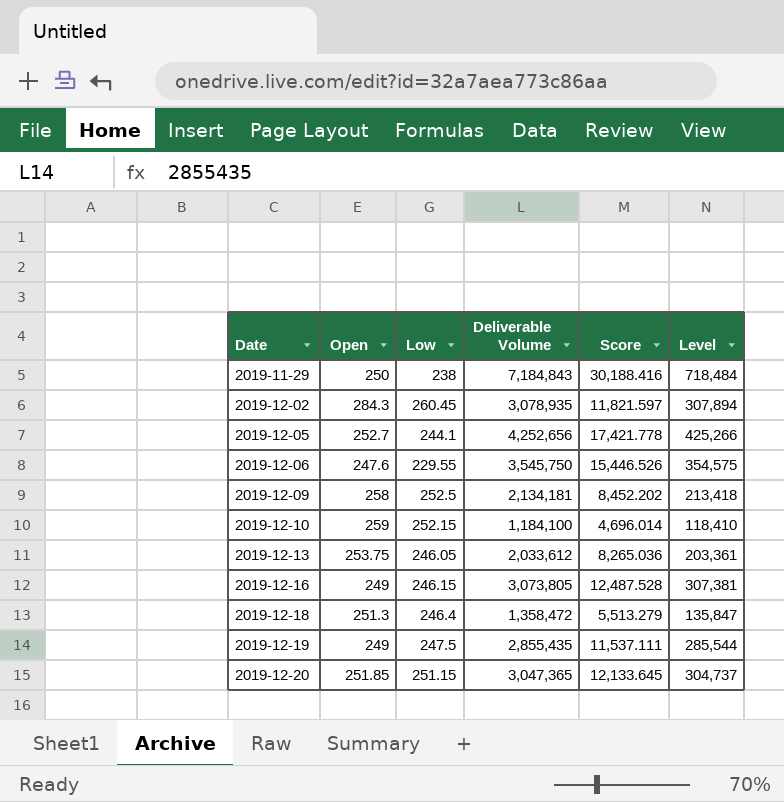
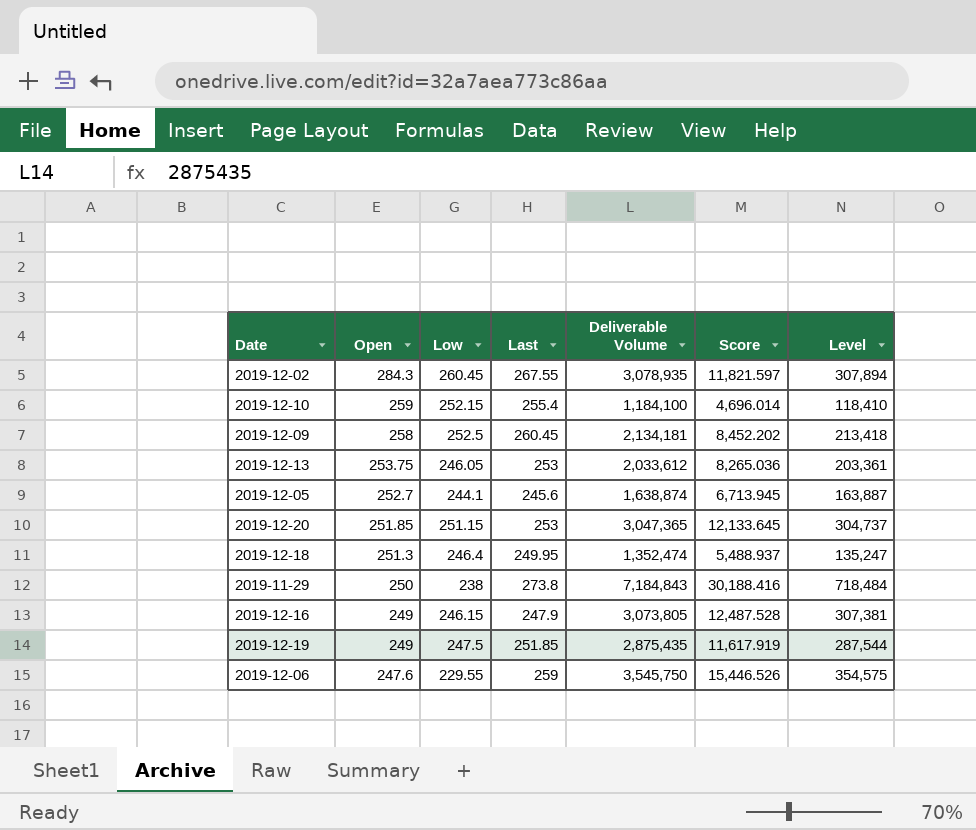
row order: Date ascending -> Open descending
column Last | position: none -> 4
2019-12-05 | Deliverable Volume: 4,252,656 -> 1,638,874
2019-12-05 | Score: 17,421.778 -> 6,713.945
2019-12-05 | Level: 425,266 -> 163,887
2019-12-18 | Deliverable Volume: 1,358,472 -> 1,352,474
2019-12-18 | Score: 5,513.279 -> 5,488.937
2019-12-18 | Level: 135,847 -> 135,247
2019-12-19 | Deliverable Volume: 2,855,435 -> 2,875,435
2019-12-19 | Score: 11,537.111 -> 11,617.919
2019-12-19 | Level: 285,544 -> 287,544

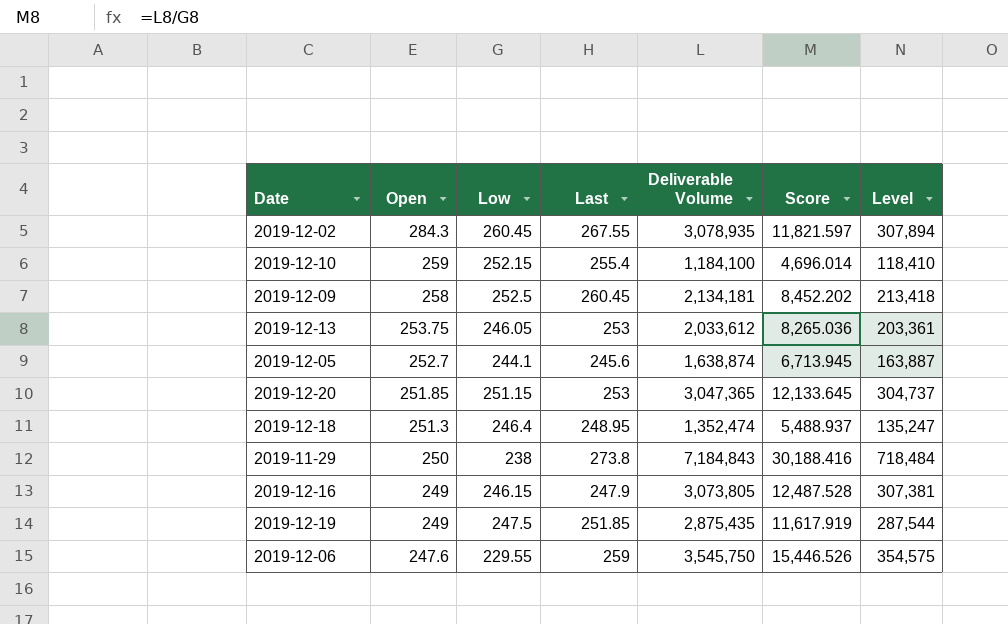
2019-12-18 | Last: 249.95 -> 248.95

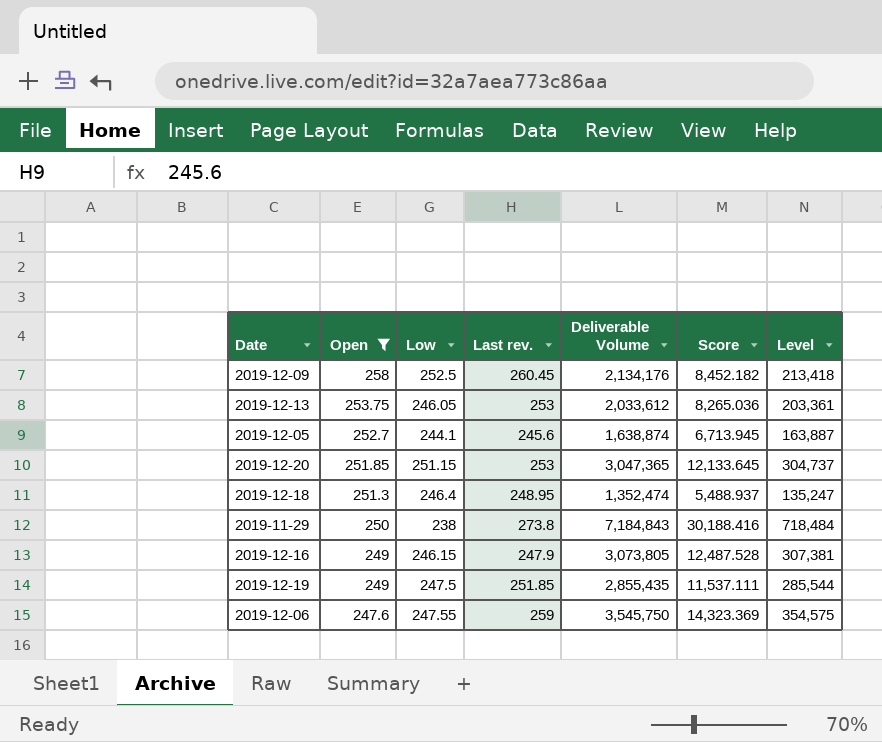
filter: none -> Open <= 258
column name: Last -> Last rev.
2019-12-09 | Deliverable Volume: 2,134,181 -> 2,134,176
2019-12-09 | Score: 8,452.202 -> 8,452.182
2019-12-19 | Deliverable Volume: 2,875,435 -> 2,855,435
2019-12-19 | Score: 11,617.919 -> 11,537.111
2019-12-19 | Level: 287,544 -> 285,544
2019-12-06 | Low: 229.55 -> 247.55
2019-12-06 | Score: 15,446.526 -> 14,323.369

